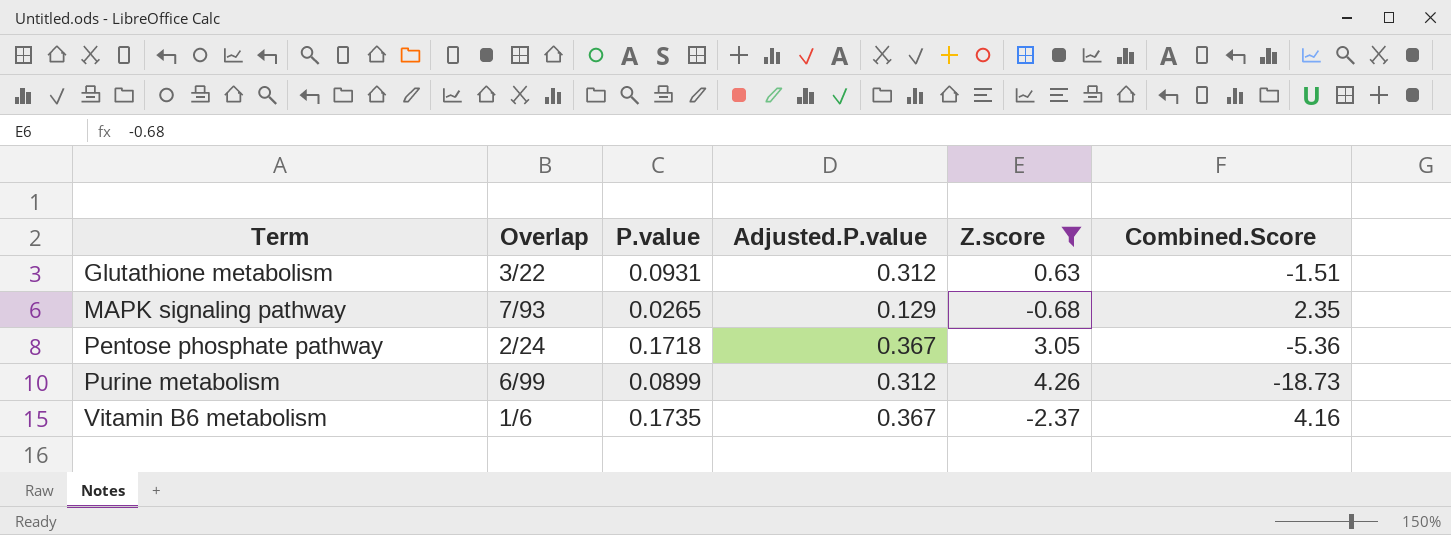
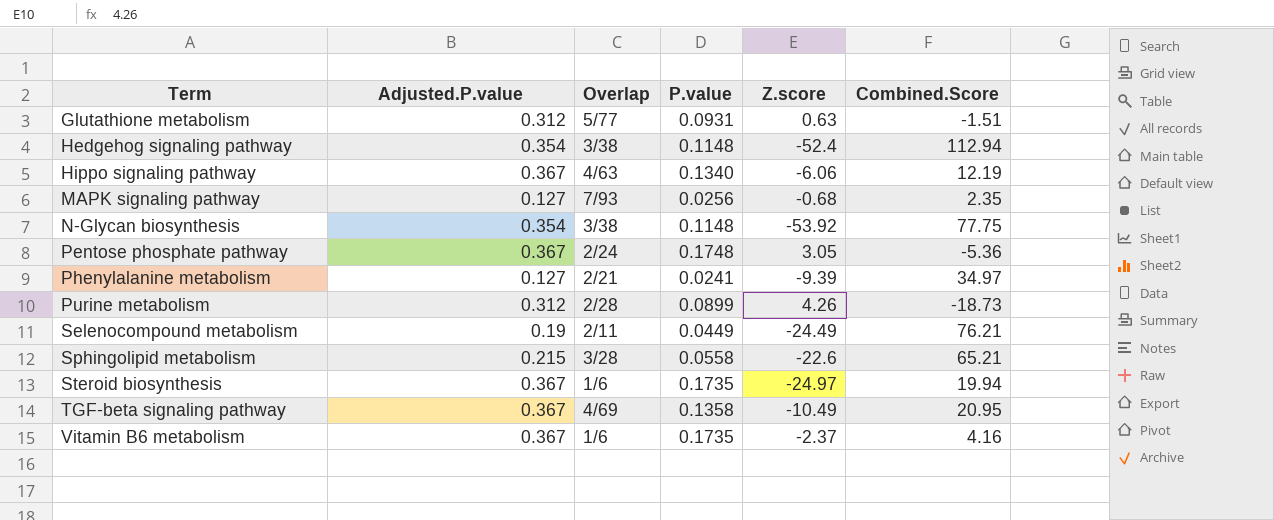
filter: Z.score >= -2.37 -> none
column Adjusted.P.value | position: 4 -> 2
Glutathione metabolism | Overlap: 3/22 -> 5/77
MAPK signaling pathway | Adjusted.P.value: 0.129 -> 0.127
MAPK signaling pathway | P.value: 0.0265 -> 0.0256
Pentose phosphate pathway | P.value: 0.1718 -> 0.1748
Purine metabolism | Overlap: 6/99 -> 2/28

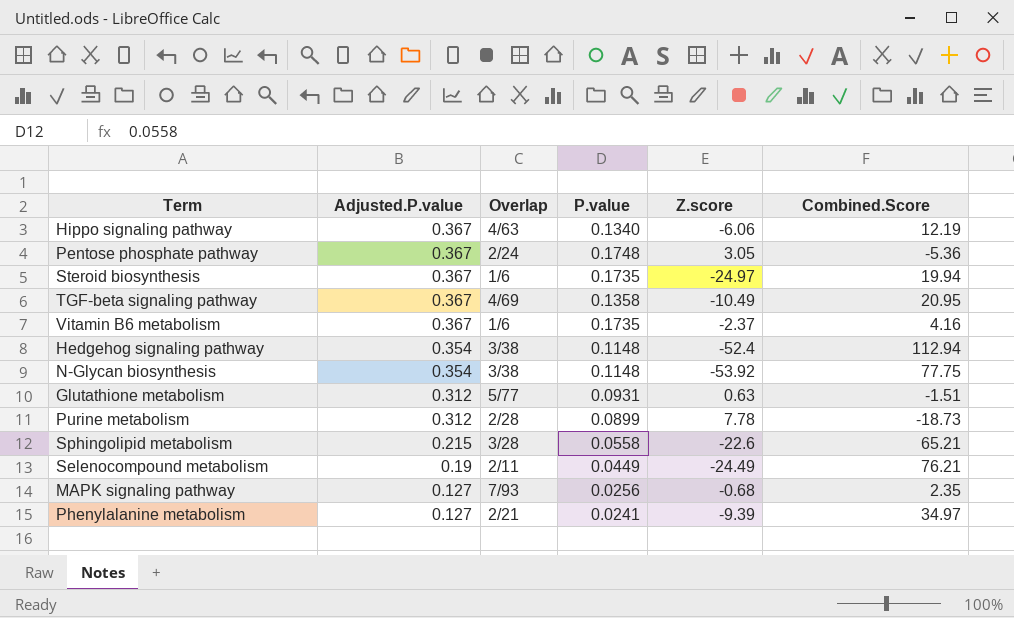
row order: Term ascending -> Adjusted.P.value descending
Purine metabolism | Z.score: 4.26 -> 7.78

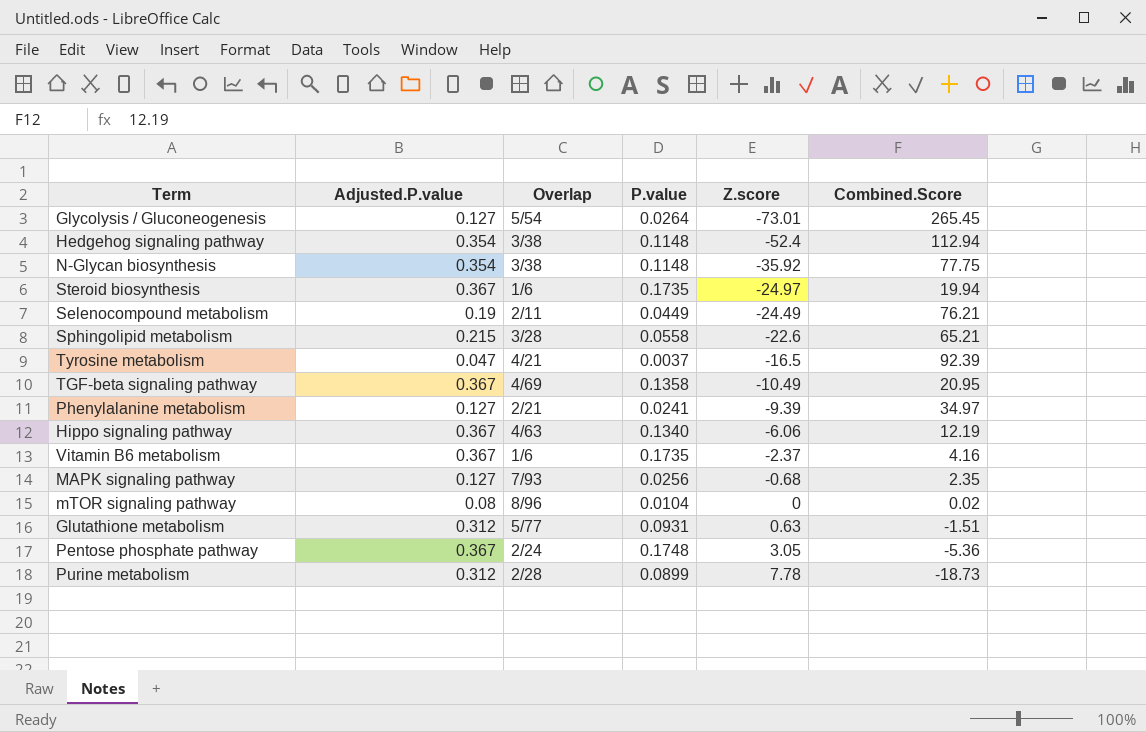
row order: Adjusted.P.value descending -> Z.score ascending
row Glycolysis / Gluconeogenesis: none -> 0.127 | 5/54 | 0.0264 | -73.01 | 265.45
N-Glycan biosynthesis | Z.score: -53.92 -> -35.92
row Tyrosine metabolism: none -> 0.047 | 4/21 | 0.0037 | -16.5 | 92.39
row mTOR signaling pathway: none -> 0.08 | 8/96 | 0.0104 | 0 | 0.02

